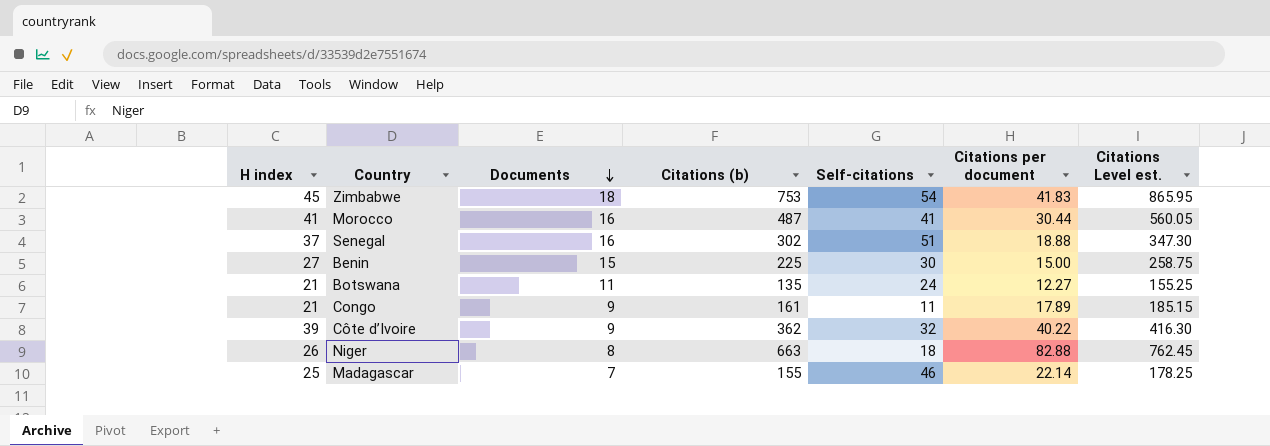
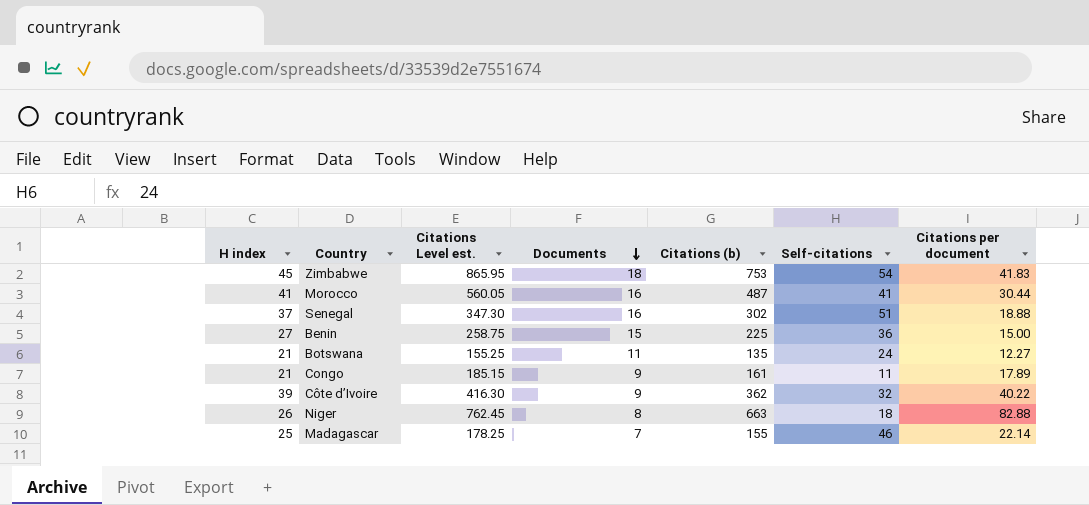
column Citations Level est. | position: 7 -> 3
Benin | Self-citations: 30 -> 36

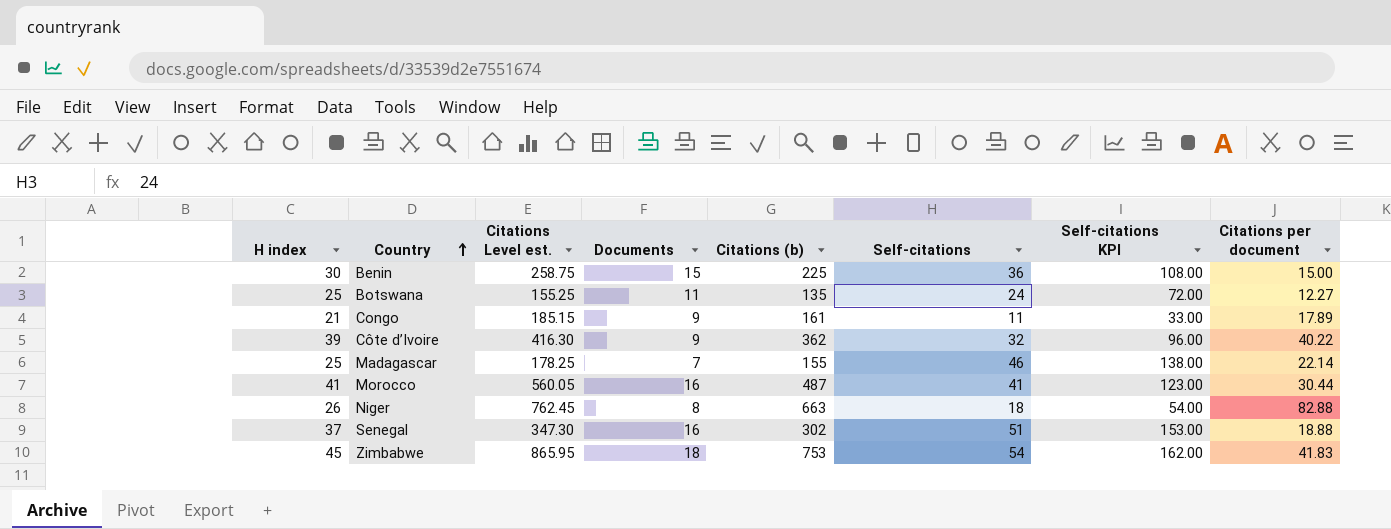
row order: Documents descending -> Country ascending
column Self-citations KPI | formula: none -> [Self-citations] * 3
Benin | H index: 27 -> 30
Botswana | H index: 21 -> 25

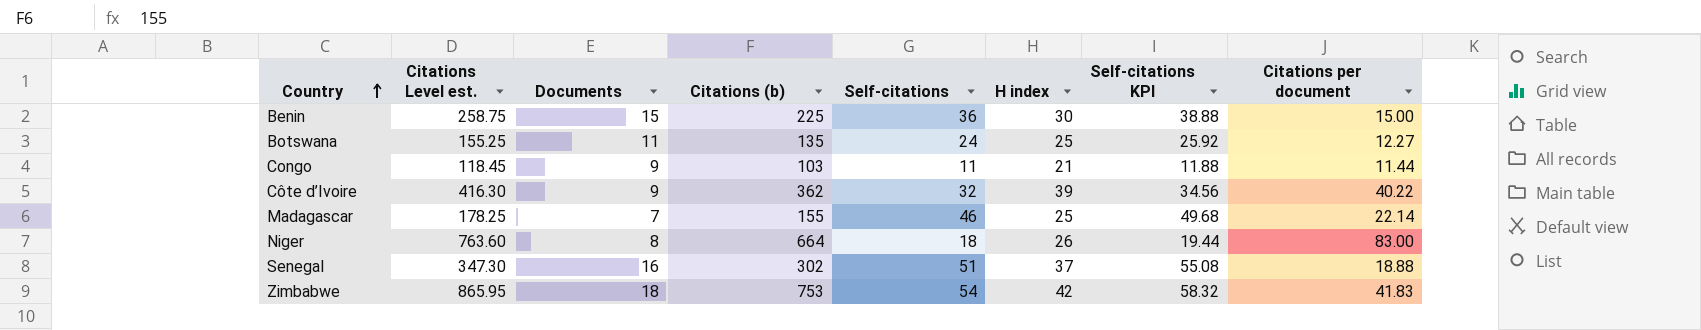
column H index | position: 1 -> 6
column Self-citations KPI | formula: [Self-citations] * 3 -> [Self-citations] * 1.08
row Morocco: 41 | 560.05 | 16 | 487 | 41 | 123.00 | 30.44 -> none
Congo | Citations Level est.: 185.15 -> 118.45
Congo | Citations (b): 161 -> 103
Congo | Citations per document: 17.89 -> 11.44
Niger | Citations Level est.: 762.45 -> 763.60
Niger | Citations (b): 663 -> 664
Niger | Citations per document: 82.88 -> 83.00
Zimbabwe | H index: 45 -> 42

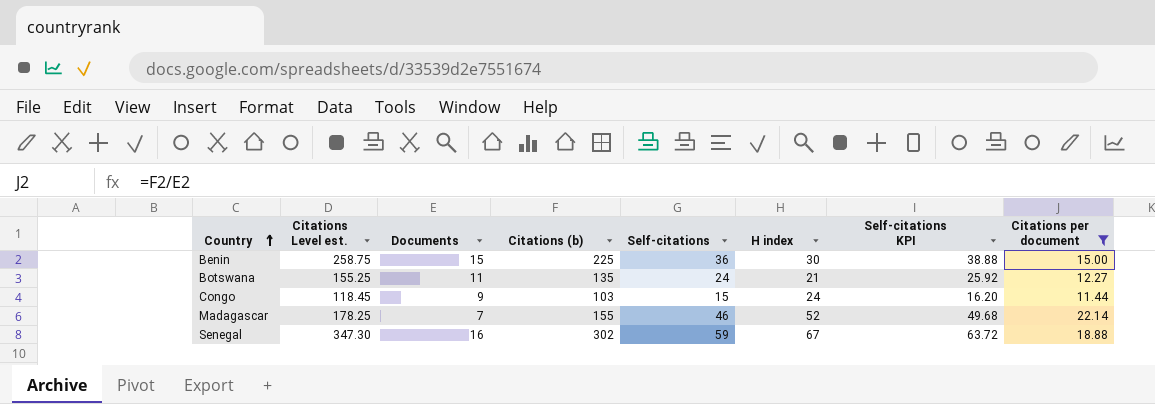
filter: none -> Citations per document <= 22.14
Botswana | H index: 25 -> 21
Congo | Self-citations: 11 -> 15
Congo | H index: 21 -> 24
Congo | Self-citations KPI: 11.88 -> 16.20
Madagascar | H index: 25 -> 52
Senegal | Self-citations: 51 -> 59
Senegal | H index: 37 -> 67
Senegal | Self-citations KPI: 55.08 -> 63.72

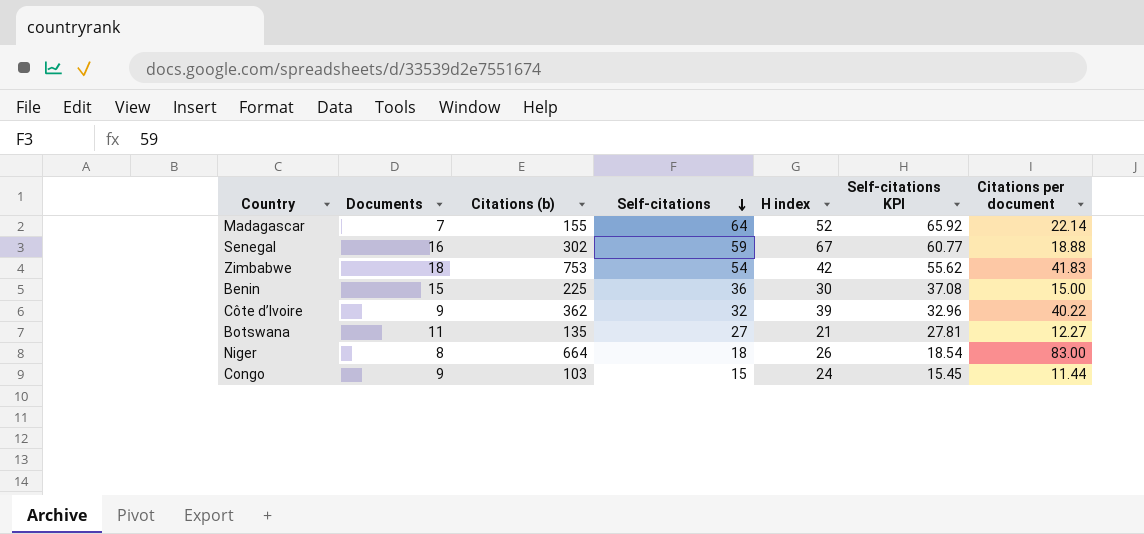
filter: Citations per document <= 22.14 -> none
row order: Country ascending -> Self-citations descending
column Citations Level est. | formula: [Citations (b)] * 1.15 -> none
column Self-citations KPI | formula: [Self-citations] * 1.08 -> [Self-citations] * 1.03
Madagascar | Self-citations: 46 -> 64
Botswana | Self-citations: 24 -> 27

